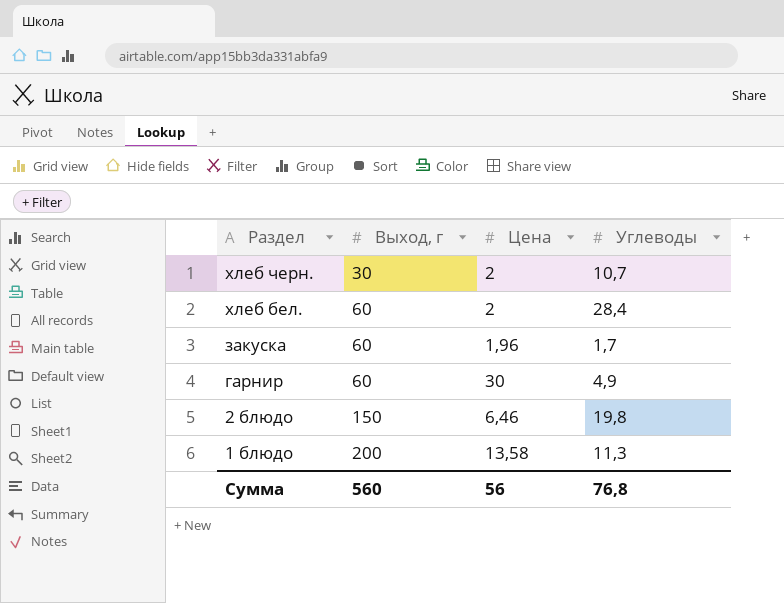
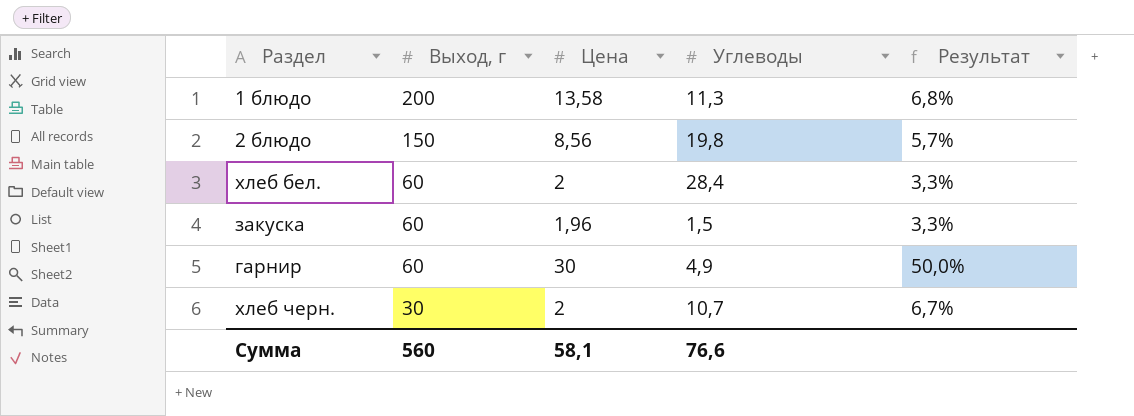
row order: Раздел descending -> Выход, г descending
column Результат | formula: none -> [Цена] / [Выход, г]
2 блюдо | Цена: 6,46 -> 8,56
закуска | Углеводы: 1,7 -> 1,5
Сумма | Цена: 56 -> 58,1
Сумма | Углеводы: 76,8 -> 76,6

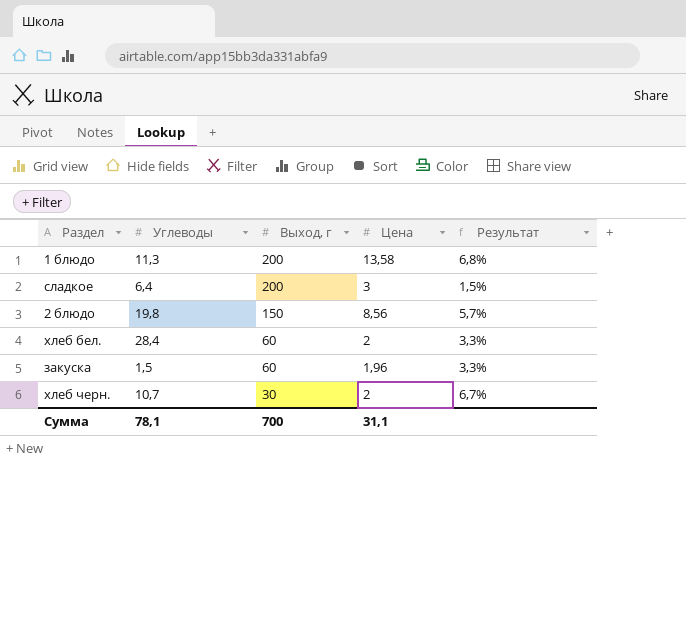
column Углеводы | position: 4 -> 2
row гарнир: 60 | 30 | 4,9 | 50,0% -> none
row сладкое: none -> 6,4 | 200 | 3 | 1,5%
Сумма | Углеводы: 76,6 -> 78,1
Сумма | Выход, г: 560 -> 700
Сумма | Цена: 58,1 -> 31,1

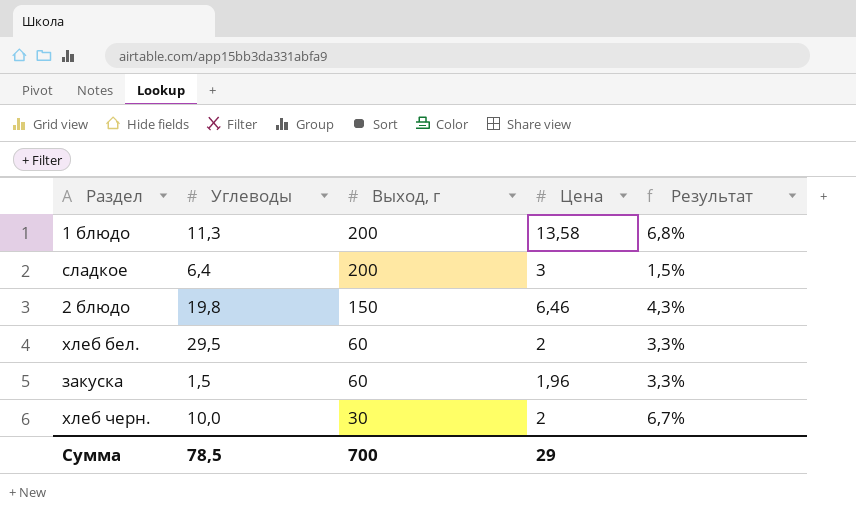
2 блюдо | Цена: 8,56 -> 6,46
2 блюдо | Результат: 5,7% -> 4,3%
хлеб бел. | Углеводы: 28,4 -> 29,5
хлеб черн. | Углеводы: 10,7 -> 10,0
Сумма | Углеводы: 78,1 -> 78,5
Сумма | Цена: 31,1 -> 29

